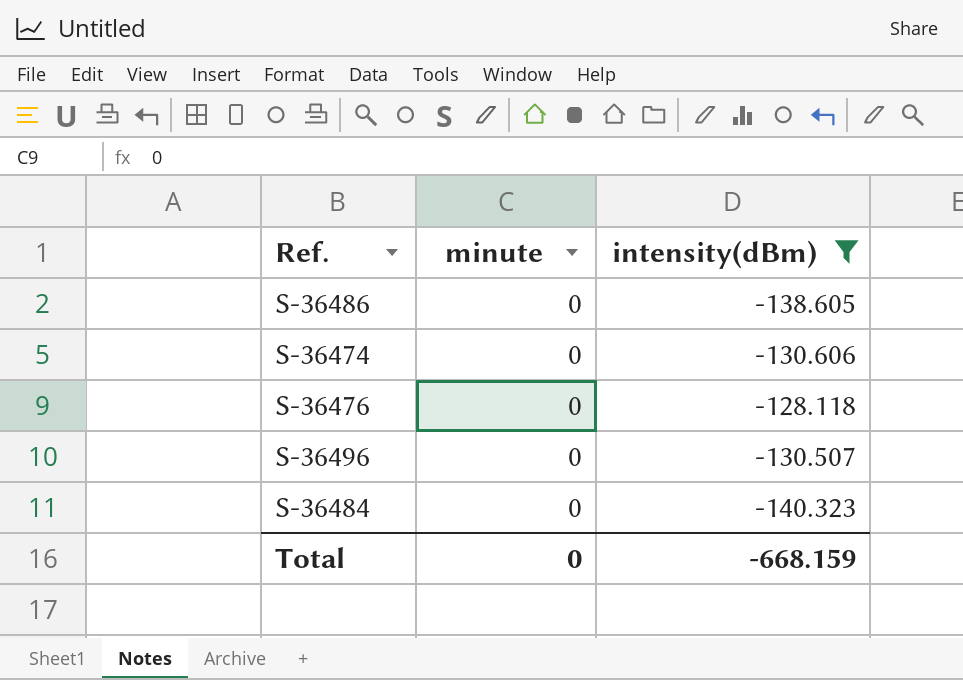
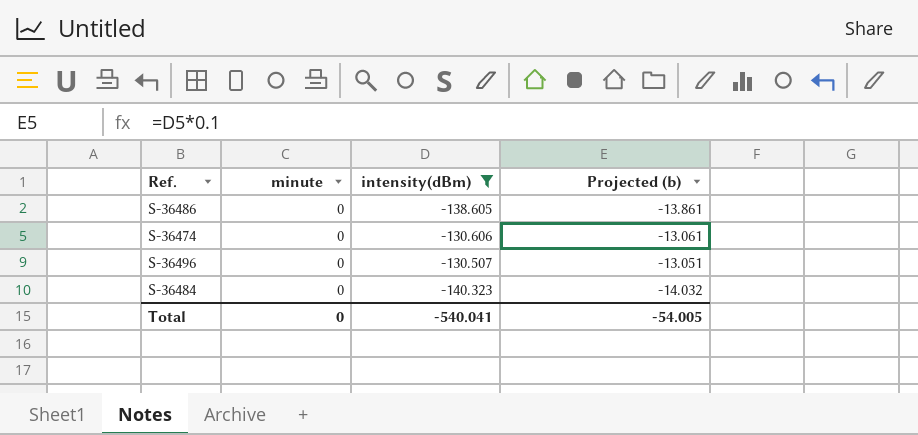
column Projected (b) | formula: none -> [intensity(dBm)] * 0.1
row S-36476: 0 | -128.118 -> none
Total | intensity(dBm): -668.159 -> -540.041

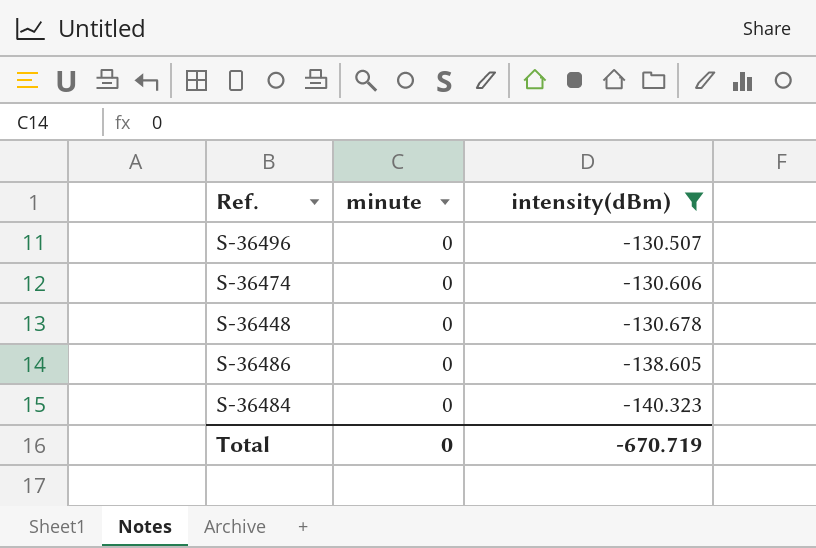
row order: none -> intensity(dBm) descending
column Projected (b) | formula: [intensity(dBm)] * 0.1 -> none
row S-36448: none -> 0 | -130.678
Total | intensity(dBm): -540.041 -> -670.719

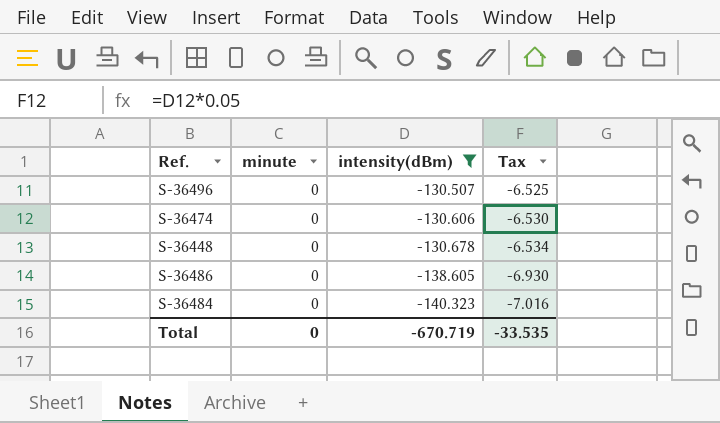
column Tax | formula: none -> [intensity(dBm)] * 0.05

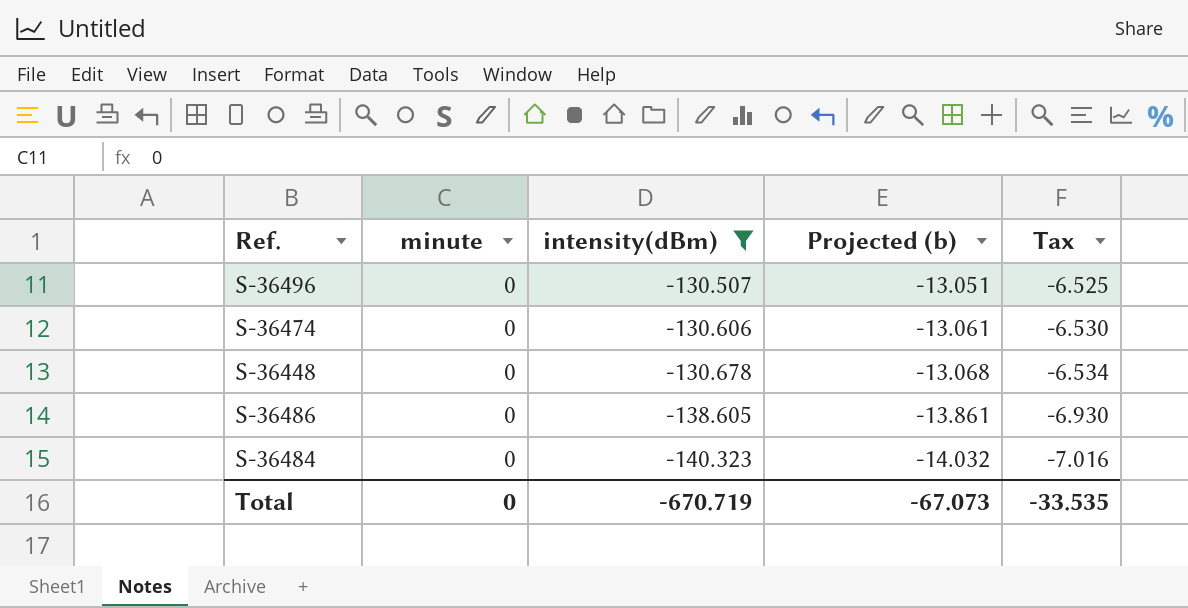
column Projected (b) | formula: none -> [intensity(dBm)] * 0.1

